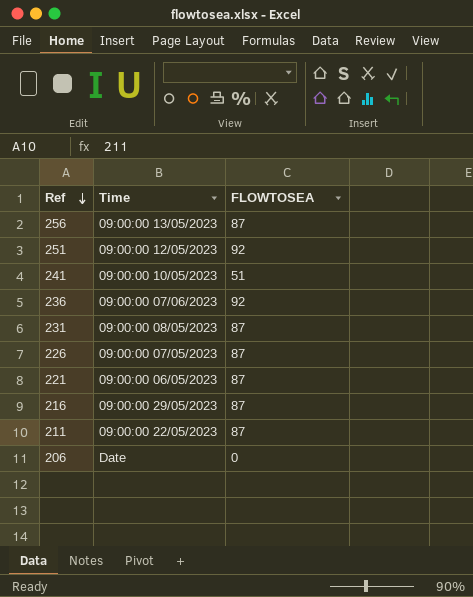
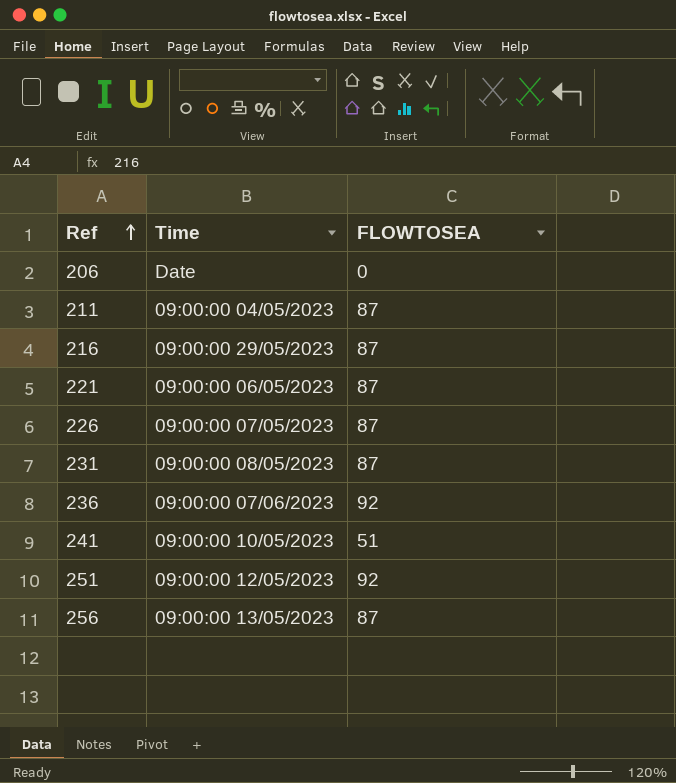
row order: Ref descending -> Ref ascending
211 | Time: 09:00:00 22/05/2023 -> 09:00:00 04/05/2023

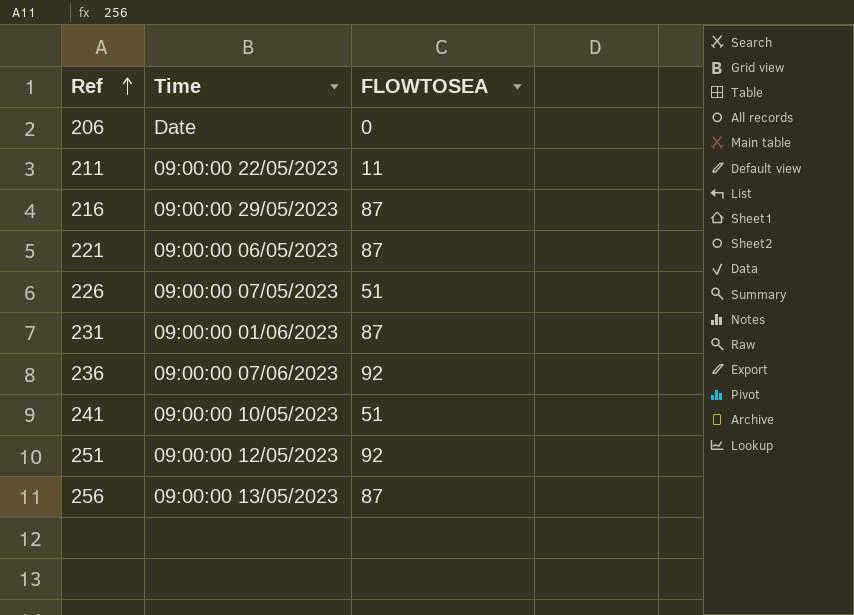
211 | Time: 09:00:00 04/05/2023 -> 09:00:00 22/05/2023
211 | FLOWTOSEA: 87 -> 11
226 | FLOWTOSEA: 87 -> 51
231 | Time: 09:00:00 08/05/2023 -> 09:00:00 01/06/2023

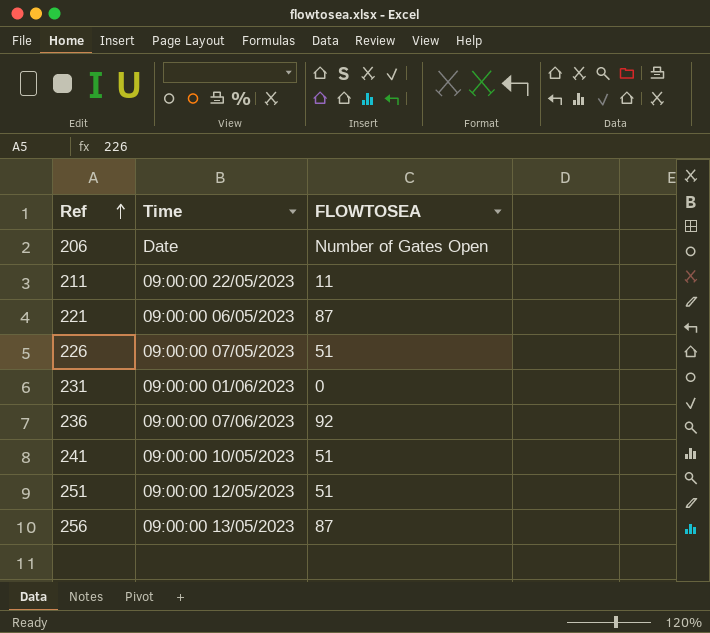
row 216: 09:00:00 29/05/2023 | 87 -> none
206 | FLOWTOSEA: 0 -> Number of Gates Open
231 | FLOWTOSEA: 87 -> 0
251 | FLOWTOSEA: 92 -> 51

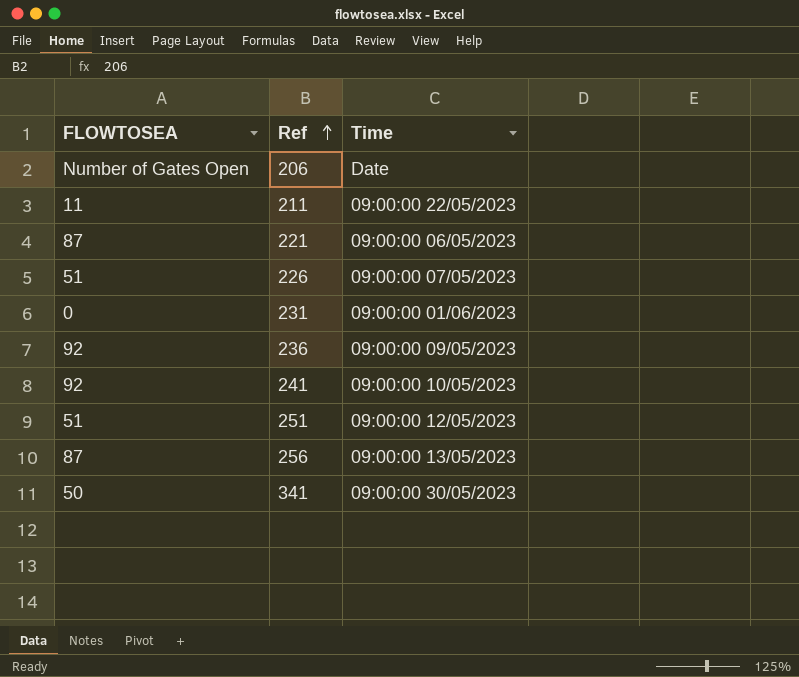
column FLOWTOSEA | position: 3 -> 1
236 | Time: 09:00:00 07/06/2023 -> 09:00:00 09/05/2023
241 | FLOWTOSEA: 51 -> 92
row 341: none -> 50 | 09:00:00 30/05/2023

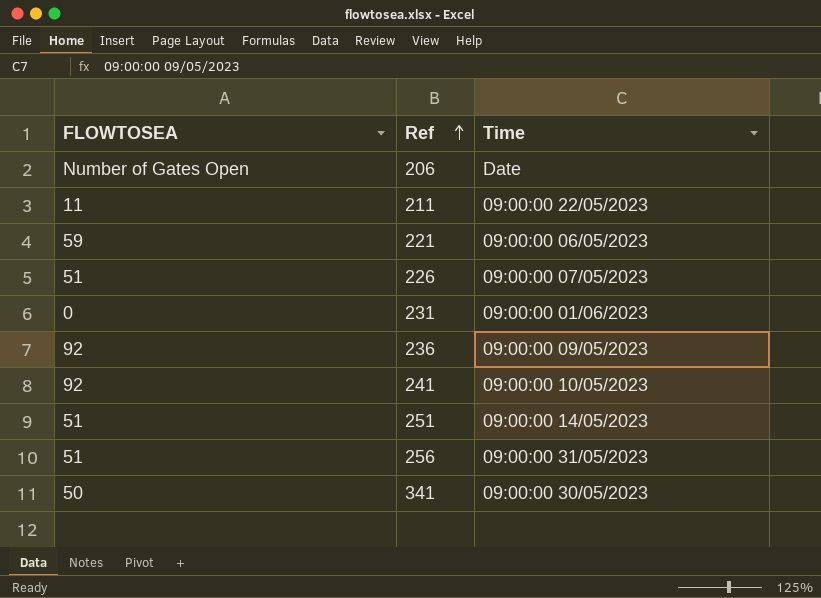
221 | FLOWTOSEA: 87 -> 59
251 | Time: 09:00:00 12/05/2023 -> 09:00:00 14/05/2023
256 | FLOWTOSEA: 87 -> 51
256 | Time: 09:00:00 13/05/2023 -> 09:00:00 31/05/2023

